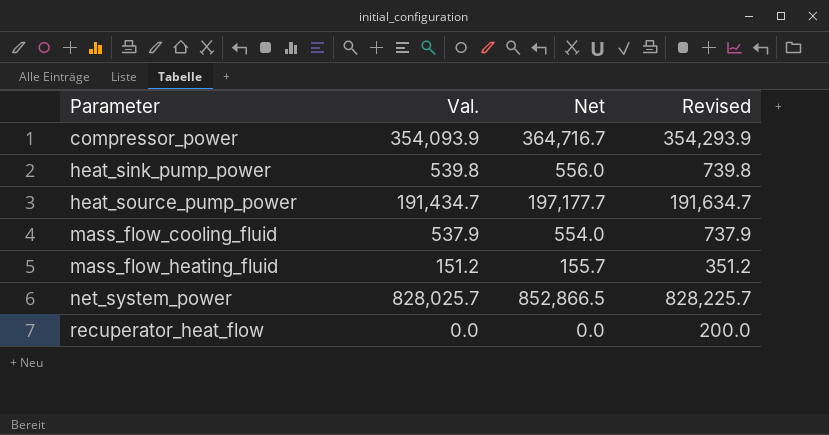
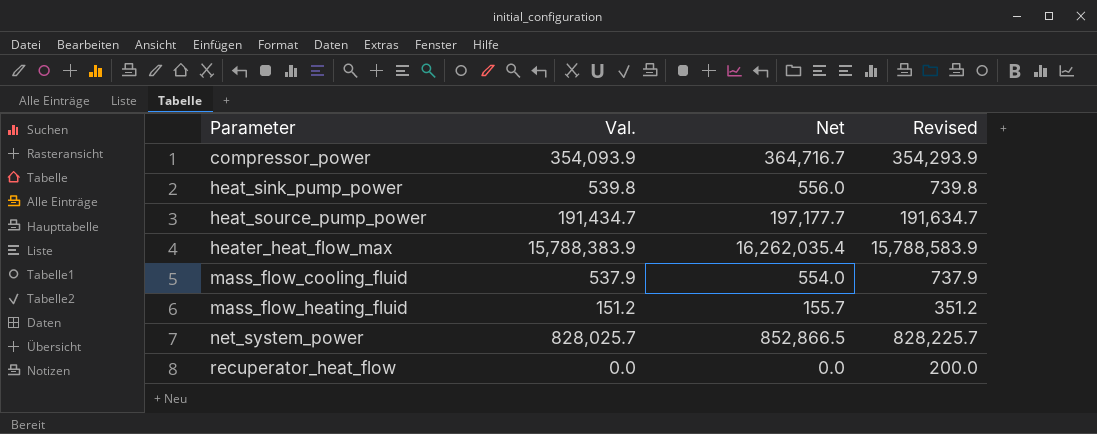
row heater_heat_flow_max: none -> 15,788,383.9 | 16,262,035.4 | 15,788,583.9

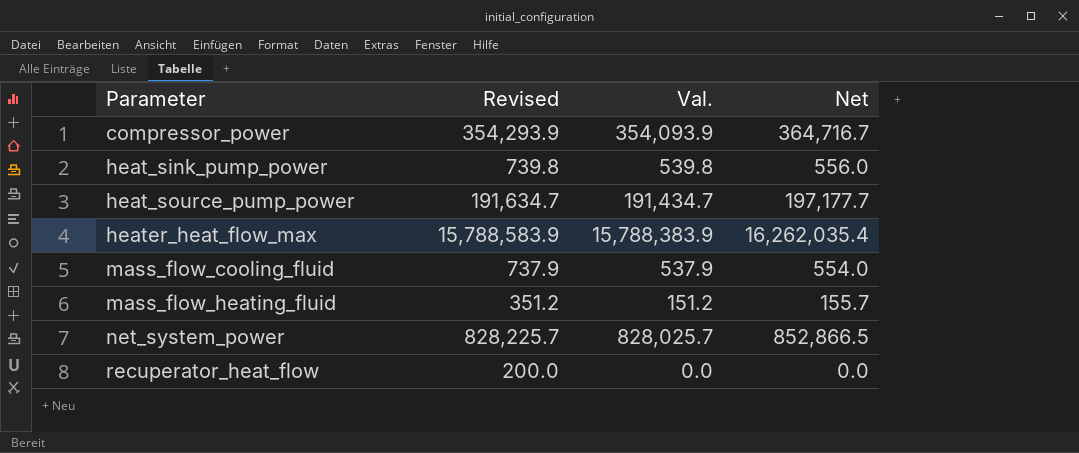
column Revised | position: 4 -> 2

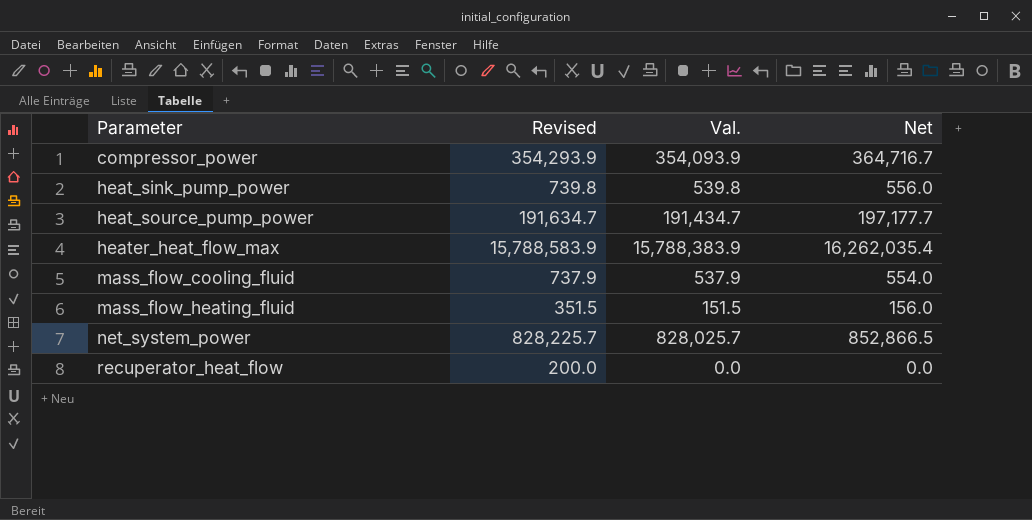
mass_flow_heating_fluid | Revised: 351.2 -> 351.5
mass_flow_heating_fluid | Val.: 151.2 -> 151.5
mass_flow_heating_fluid | Net: 155.7 -> 156.0

